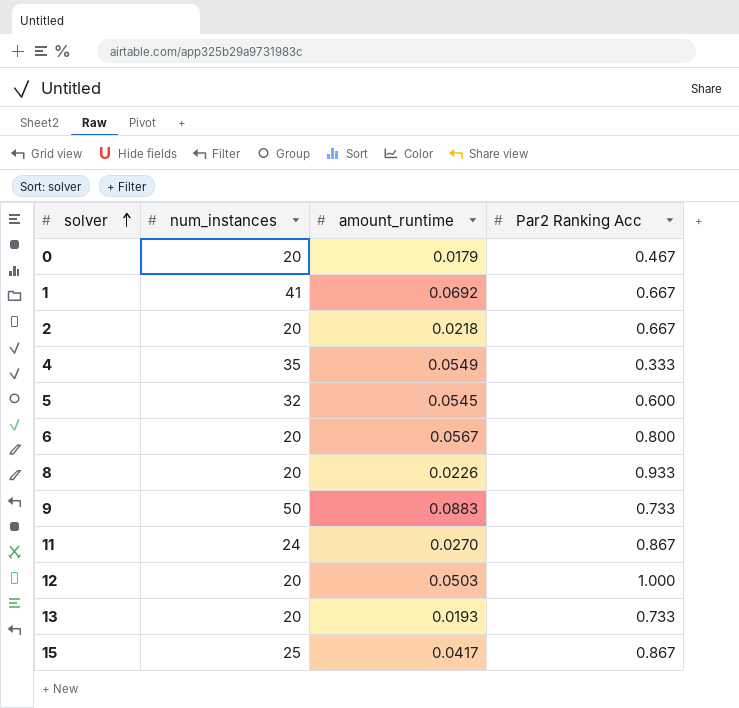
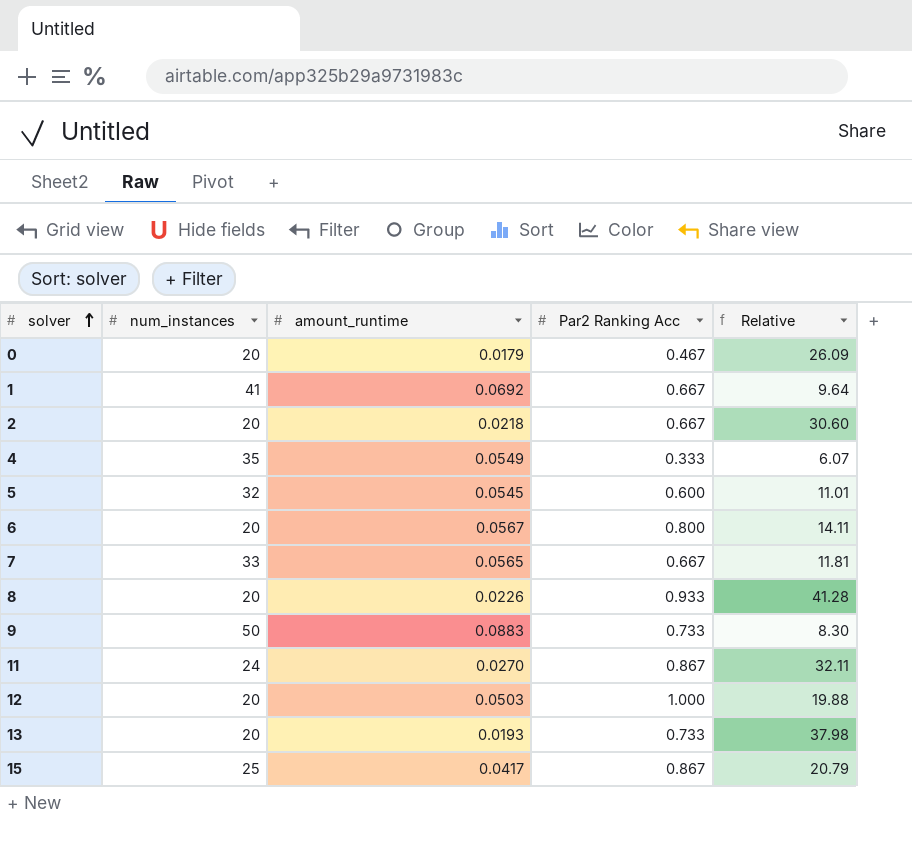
column Relative | formula: none -> [Par2 Ranking Acc] / [amount_runtime]
row 7: none -> 33 | 0.0565 | 0.667 | 11.81

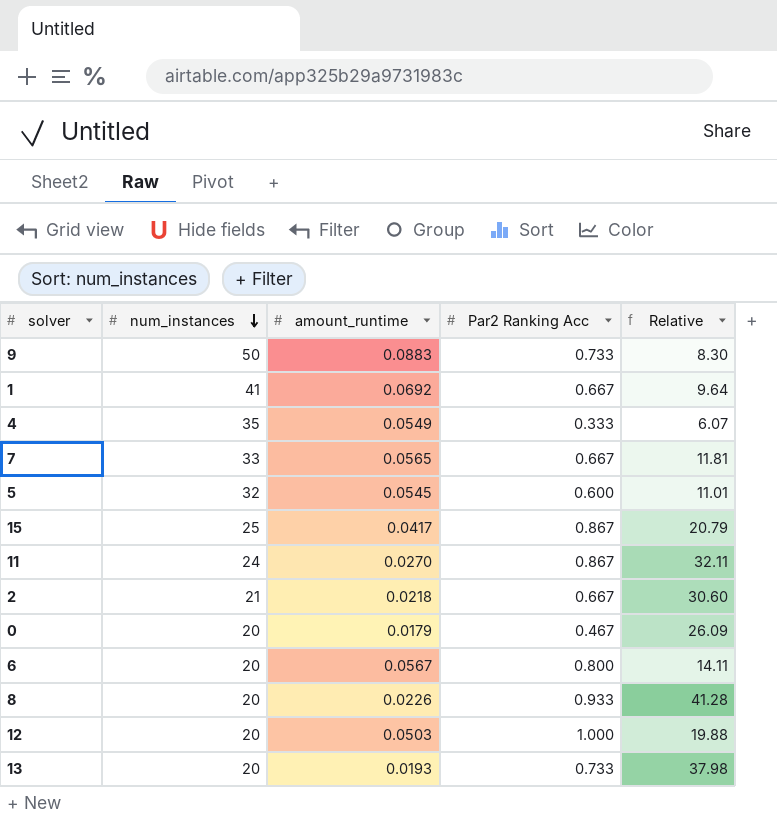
row order: solver ascending -> num_instances descending
2 | num_instances: 20 -> 21

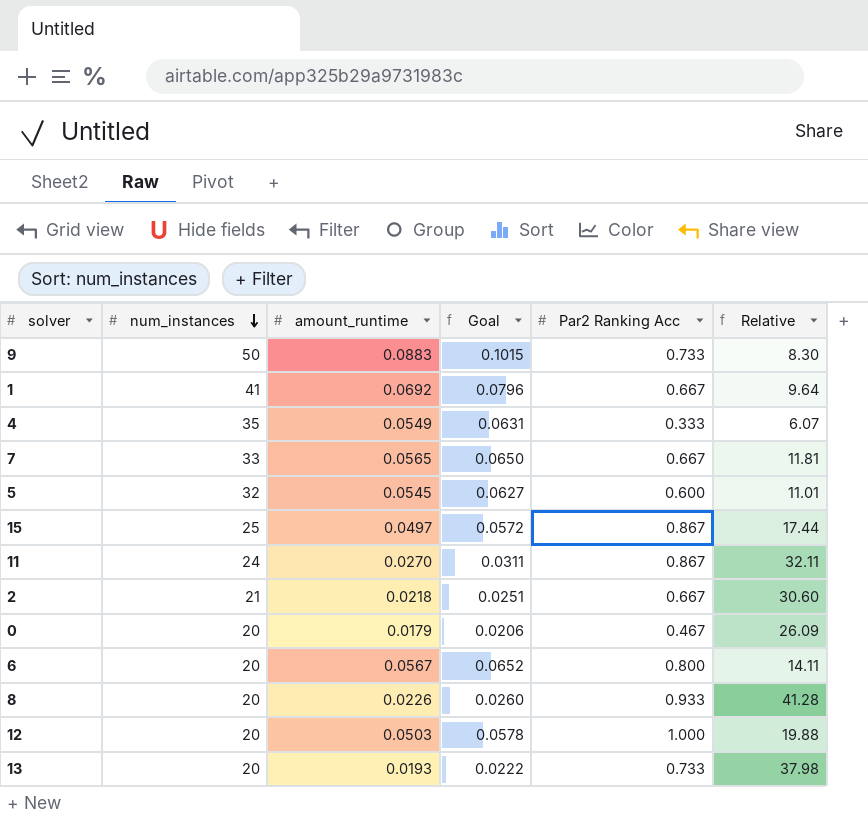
column Goal | formula: none -> [amount_runtime] * 1.15
15 | amount_runtime: 0.0417 -> 0.0497
15 | Relative: 20.79 -> 17.44

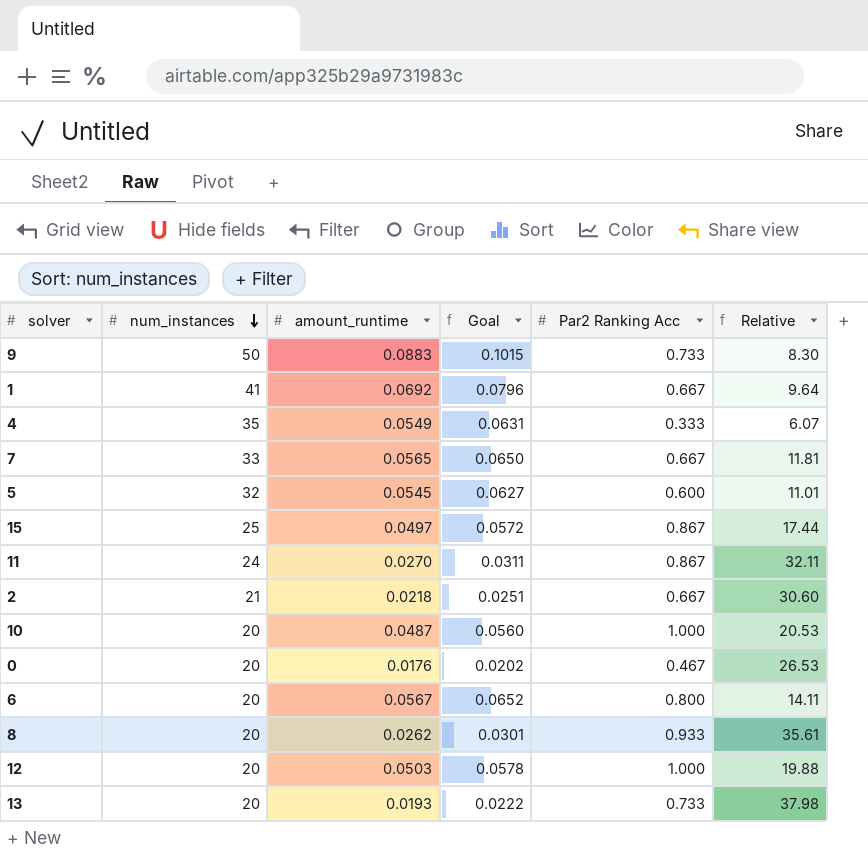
row 10: none -> 20 | 0.0487 | 0.0560 | 1.000 | 20.53
0 | amount_runtime: 0.0179 -> 0.0176
0 | Goal: 0.0206 -> 0.0202
0 | Relative: 26.09 -> 26.53
8 | amount_runtime: 0.0226 -> 0.0262
8 | Goal: 0.0260 -> 0.0301
8 | Relative: 41.28 -> 35.61

